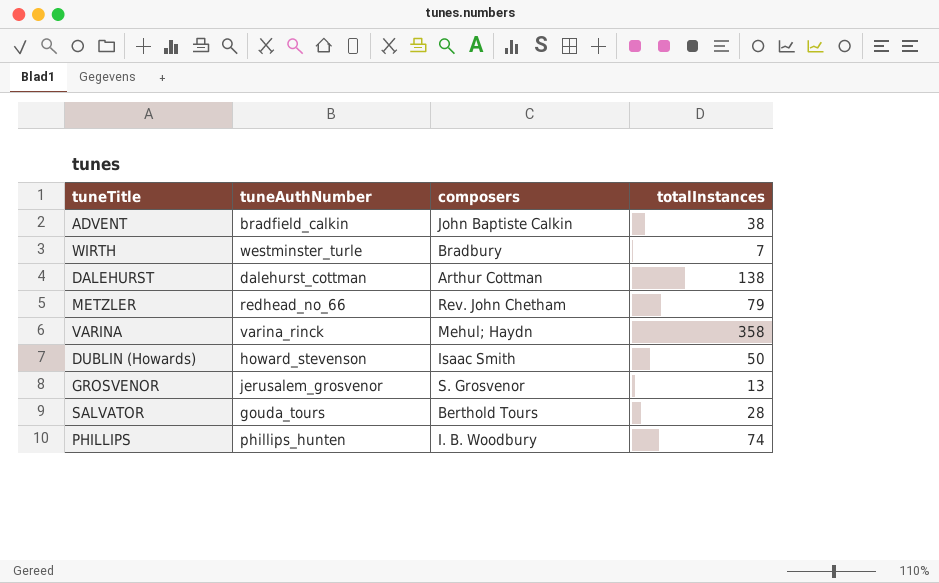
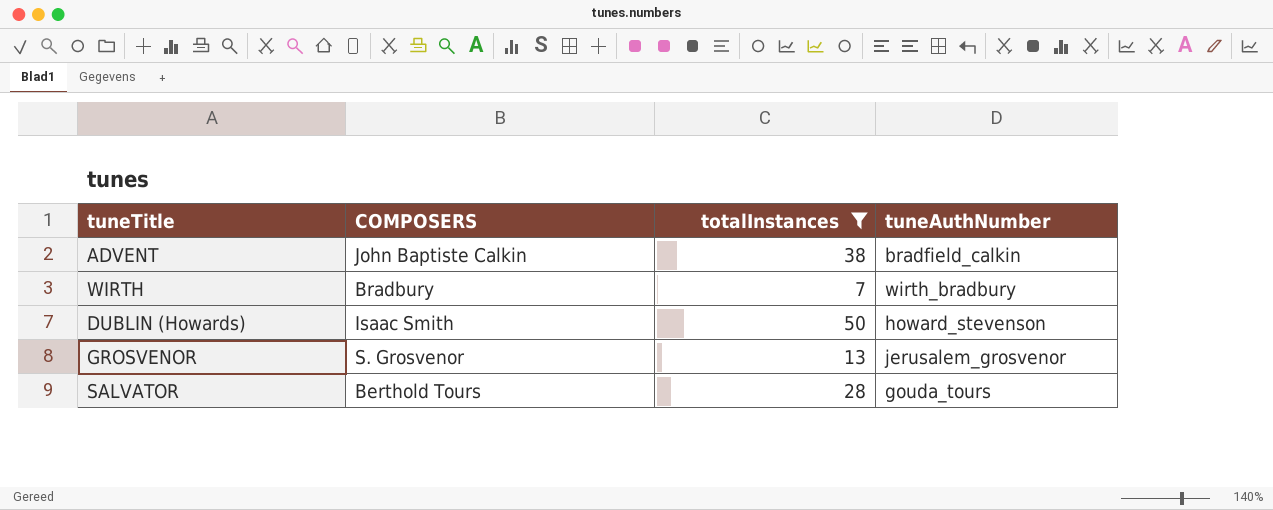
filter: none -> totalInstances <= 50
column name: composers -> COMPOSERS
column tuneAuthNumber | position: 2 -> 4
WIRTH | tuneAuthNumber: westminster_turle -> wirth_bradbury

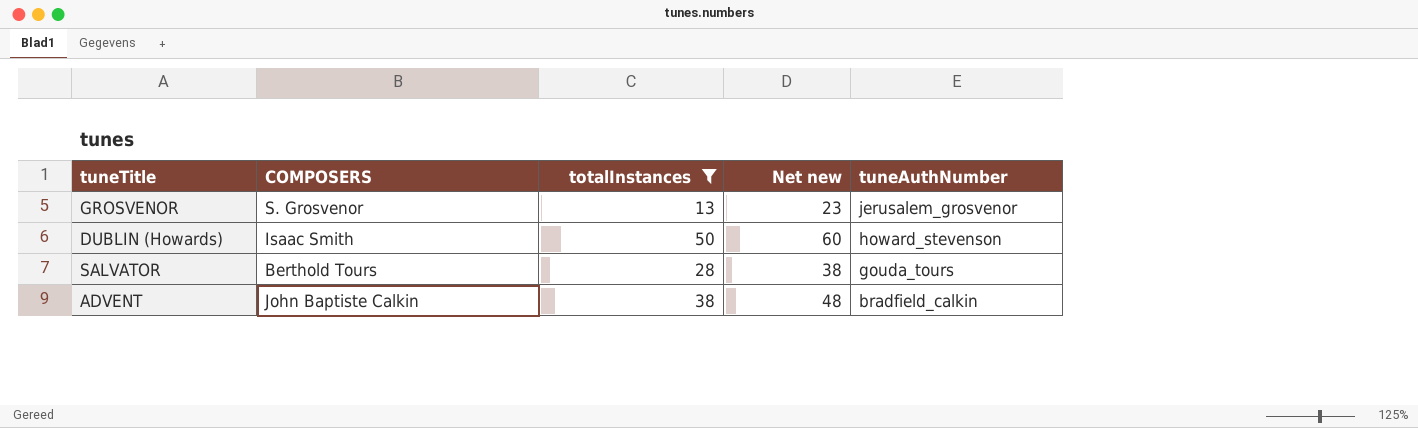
row order: none -> tuneAuthNumber descending
column Net new | formula: none -> [totalInstances] + 10
row WIRTH: Bradbury | 7 | wirth_bradbury -> none

